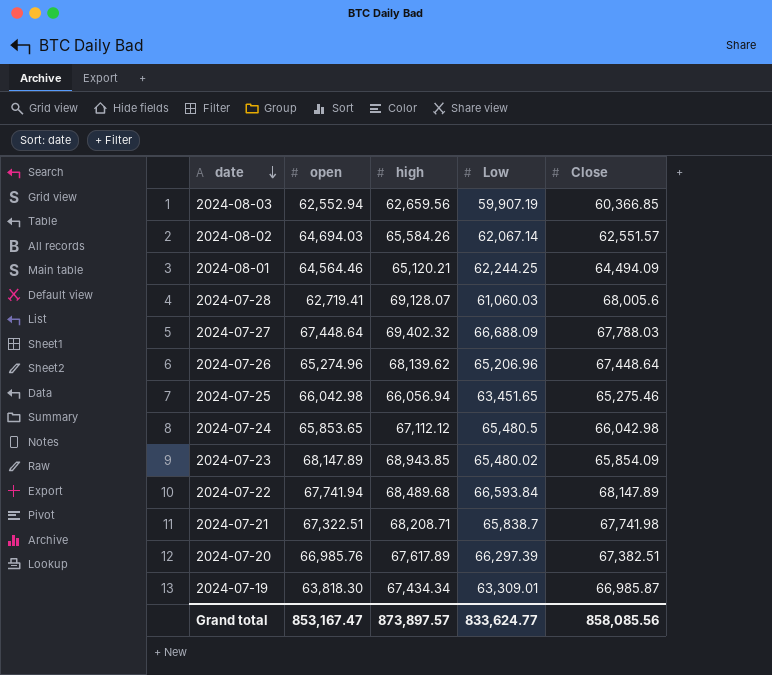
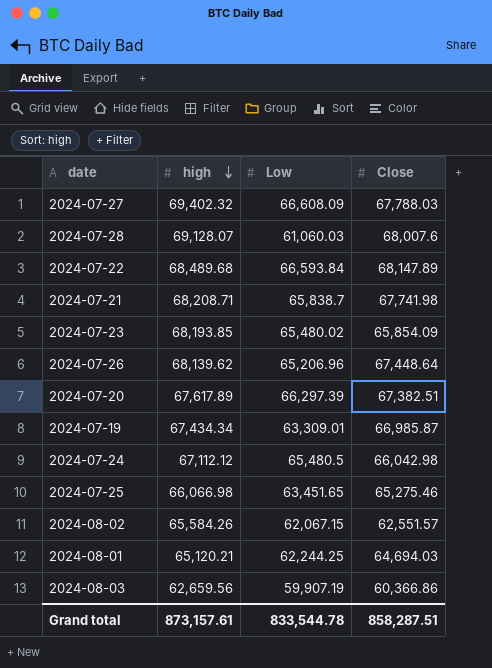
row order: date descending -> high descending
column open | position: 2 -> none
2024-07-27 | Low: 66,688.09 -> 66,608.09
2024-07-28 | Close: 68,005.6 -> 68,007.6
2024-07-23 | high: 68,943.85 -> 68,193.85
2024-07-25 | high: 66,056.94 -> 66,066.98
2024-08-02 | Low: 62,067.14 -> 62,067.15
2024-08-01 | Close: 64,494.09 -> 64,694.03
2024-08-03 | Close: 60,366.85 -> 60,366.86
Grand total | high: 873,897.57 -> 873,157.61
Grand total | Low: 833,624.77 -> 833,544.78
Grand total | Close: 858,085.56 -> 858,287.51

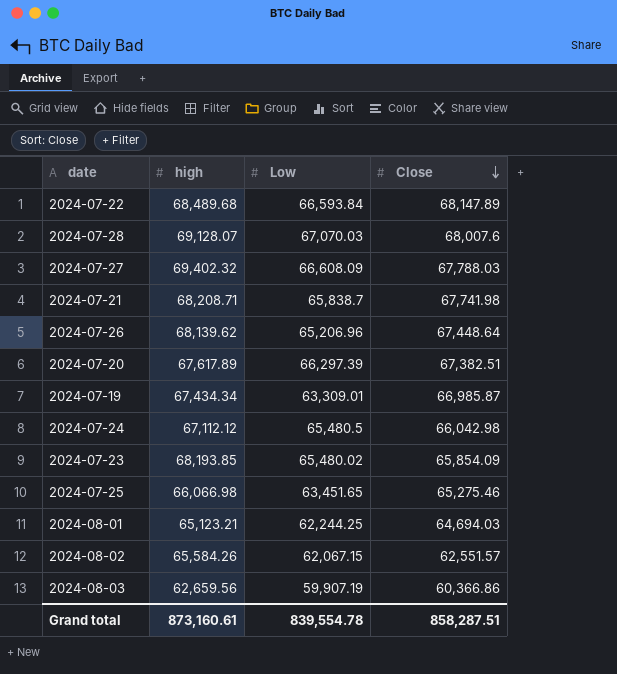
row order: high descending -> Close descending
2024-07-28 | Low: 61,060.03 -> 67,070.03
2024-08-01 | high: 65,120.21 -> 65,123.21
Grand total | high: 873,157.61 -> 873,160.61
Grand total | Low: 833,544.78 -> 839,554.78

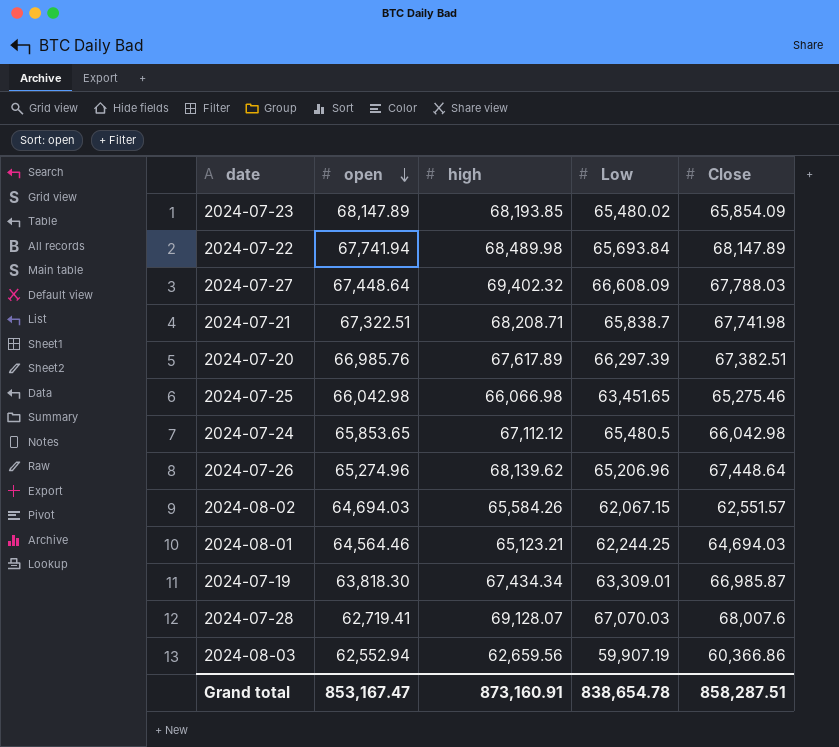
row order: Close descending -> open descending
column open | position: none -> 2
2024-07-22 | high: 68,489.68 -> 68,489.98
2024-07-22 | Low: 66,593.84 -> 65,693.84
Grand total | high: 873,160.61 -> 873,160.91
Grand total | Low: 839,554.78 -> 838,654.78

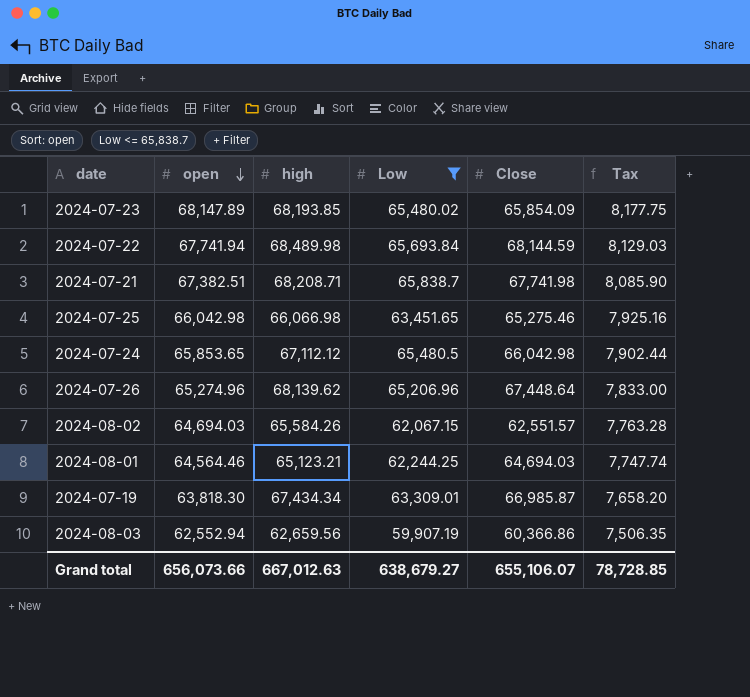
filter: none -> Low <= 65,838.7
column Tax | formula: none -> [open] * 0.12
2024-07-22 | Close: 68,147.89 -> 68,144.59
2024-07-21 | open: 67,322.51 -> 67,382.51
Grand total | open: 853,167.47 -> 656,073.66
Grand total | high: 873,160.91 -> 667,012.63
Grand total | Low: 838,654.78 -> 638,679.27
Grand total | Close: 858,287.51 -> 655,106.07

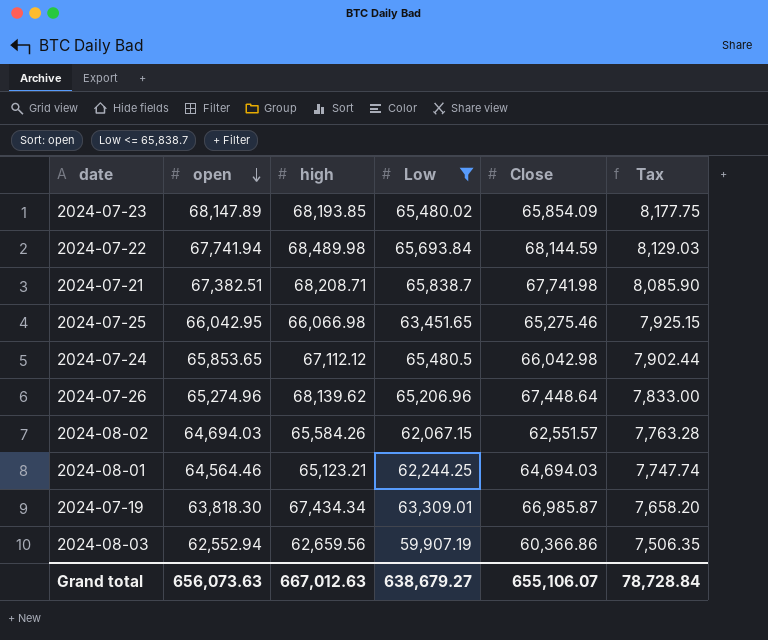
2024-07-25 | open: 66,042.98 -> 66,042.95
2024-07-25 | Tax: 7,925.16 -> 7,925.15
Grand total | open: 656,073.66 -> 656,073.63
Grand total | Tax: 78,728.85 -> 78,728.84

